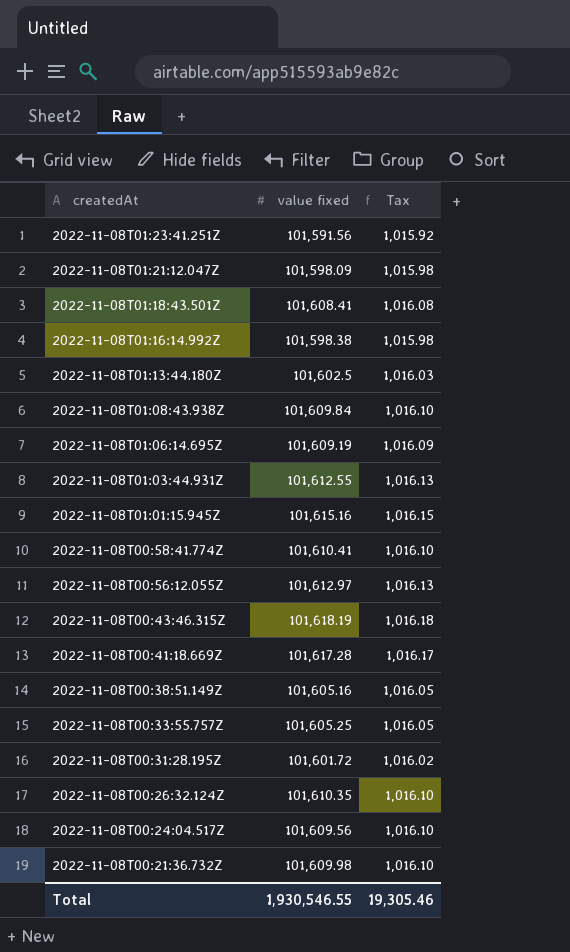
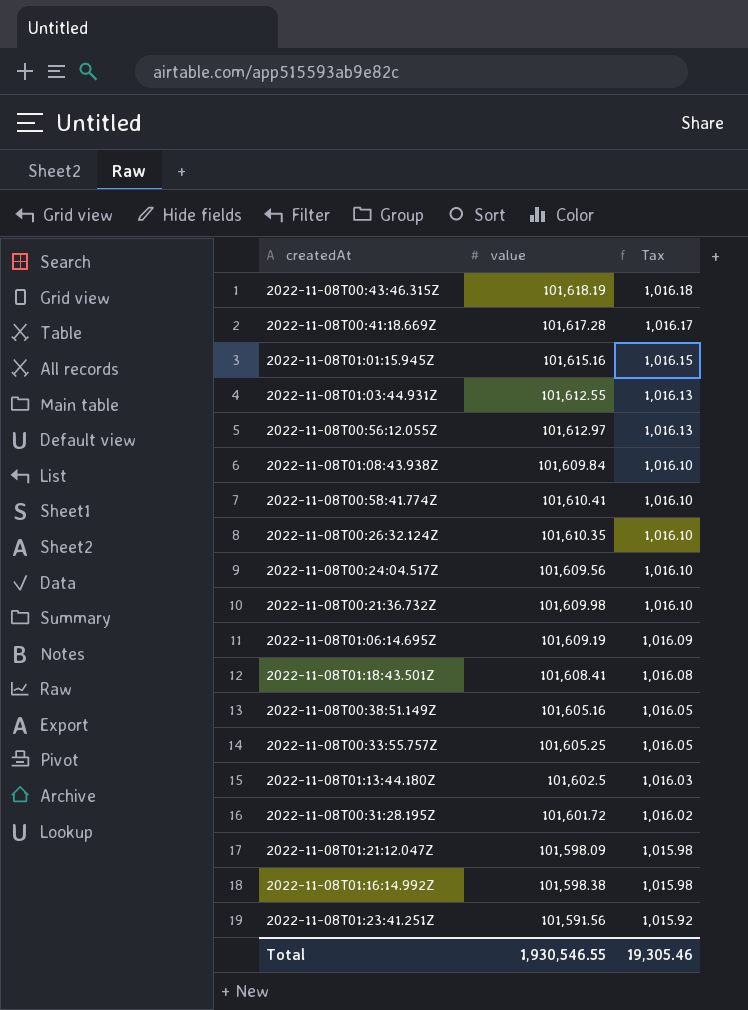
row order: createdAt descending -> Tax descending
column name: value fixed -> value

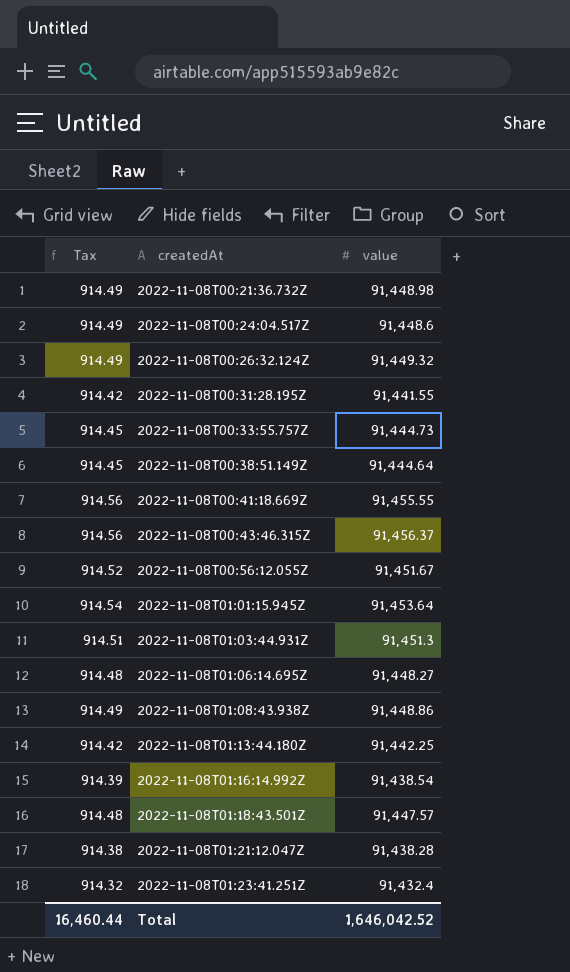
row order: Tax descending -> createdAt ascending
column Tax | position: 3 -> 1
row 2022-11-08T00:58:41.774Z: 101,610.41 | 1,016.10 -> none
2022-11-08T00:21:36.732Z | Tax: 1,016.10 -> 914.49
2022-11-08T00:21:36.732Z | value: 101,609.98 -> 91,448.98
2022-11-08T00:24:04.517Z | Tax: 1,016.10 -> 914.49
2022-11-08T00:24:04.517Z | value: 101,609.56 -> 91,448.6
2022-11-08T00:26:32.124Z | Tax: 1,016.10 -> 914.49
2022-11-08T00:26:32.124Z | value: 101,610.35 -> 91,449.32
2022-11-08T00:31:28.195Z | Tax: 1,016.02 -> 914.42
2022-11-08T00:31:28.195Z | value: 101,601.72 -> 91,441.55
2022-11-08T00:33:55.757Z | Tax: 1,016.05 -> 914.45
2022-11-08T00:33:55.757Z | value: 101,605.25 -> 91,444.73
2022-11-08T00:38:51.149Z | Tax: 1,016.05 -> 914.45
2022-11-08T00:38:51.149Z | value: 101,605.16 -> 91,444.64
2022-11-08T00:41:18.669Z | Tax: 1,016.17 -> 914.56
2022-11-08T00:41:18.669Z | value: 101,617.28 -> 91,455.55
2022-11-08T00:43:46.315Z | Tax: 1,016.18 -> 914.56
2022-11-08T00:43:46.315Z | value: 101,618.19 -> 91,456.37
2022-11-08T00:56:12.055Z | Tax: 1,016.13 -> 914.52
2022-11-08T00:56:12.055Z | value: 101,612.97 -> 91,451.67
2022-11-08T01:01:15.945Z | Tax: 1,016.15 -> 914.54
2022-11-08T01:01:15.945Z | value: 101,615.16 -> 91,453.64
2022-11-08T01:03:44.931Z | Tax: 1,016.13 -> 914.51
2022-11-08T01:03:44.931Z | value: 101,612.55 -> 91,451.3
2022-11-08T01:06:14.695Z | Tax: 1,016.09 -> 914.48
2022-11-08T01:06:14.695Z | value: 101,609.19 -> 91,448.27
2022-11-08T01:08:43.938Z | Tax: 1,016.10 -> 914.49
2022-11-08T01:08:43.938Z | value: 101,609.84 -> 91,448.86
2022-11-08T01:13:44.180Z | Tax: 1,016.03 -> 914.42
2022-11-08T01:13:44.180Z | value: 101,602.5 -> 91,442.25
2022-11-08T01:16:14.992Z | Tax: 1,015.98 -> 914.39
2022-11-08T01:16:14.992Z | value: 101,598.38 -> 91,438.54
2022-11-08T01:18:43.501Z | Tax: 1,016.08 -> 914.48
2022-11-08T01:18:43.501Z | value: 101,608.41 -> 91,447.57
2022-11-08T01:21:12.047Z | Tax: 1,015.98 -> 914.38
2022-11-08T01:21:12.047Z | value: 101,598.09 -> 91,438.28
2022-11-08T01:23:41.251Z | Tax: 1,015.92 -> 914.32
2022-11-08T01:23:41.251Z | value: 101,591.56 -> 91,432.4
Total | Tax: 19,305.46 -> 16,460.44
Total | value: 1,930,546.55 -> 1,646,042.52

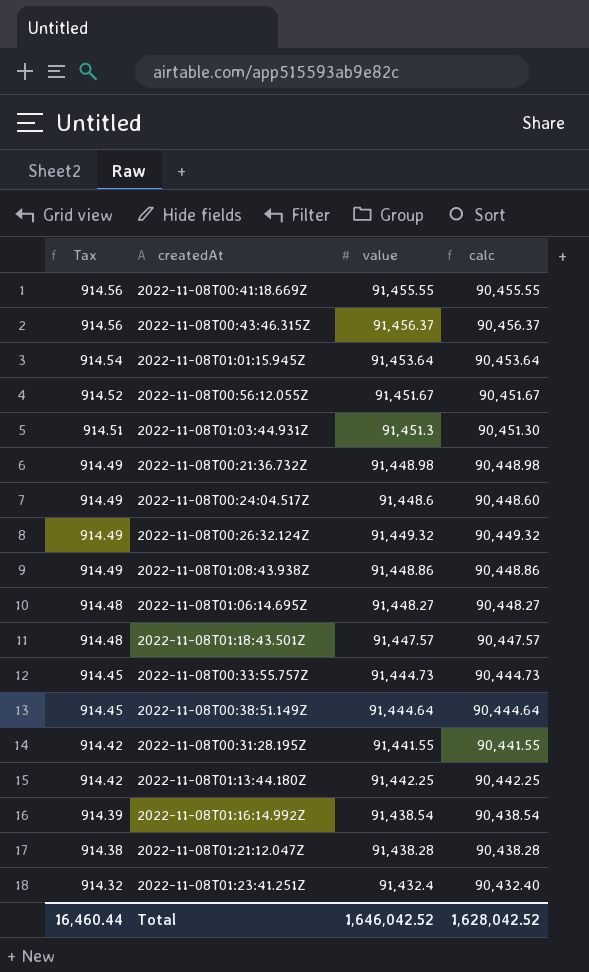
row order: createdAt ascending -> Tax descending
column calc | formula: none -> [value] - 1000

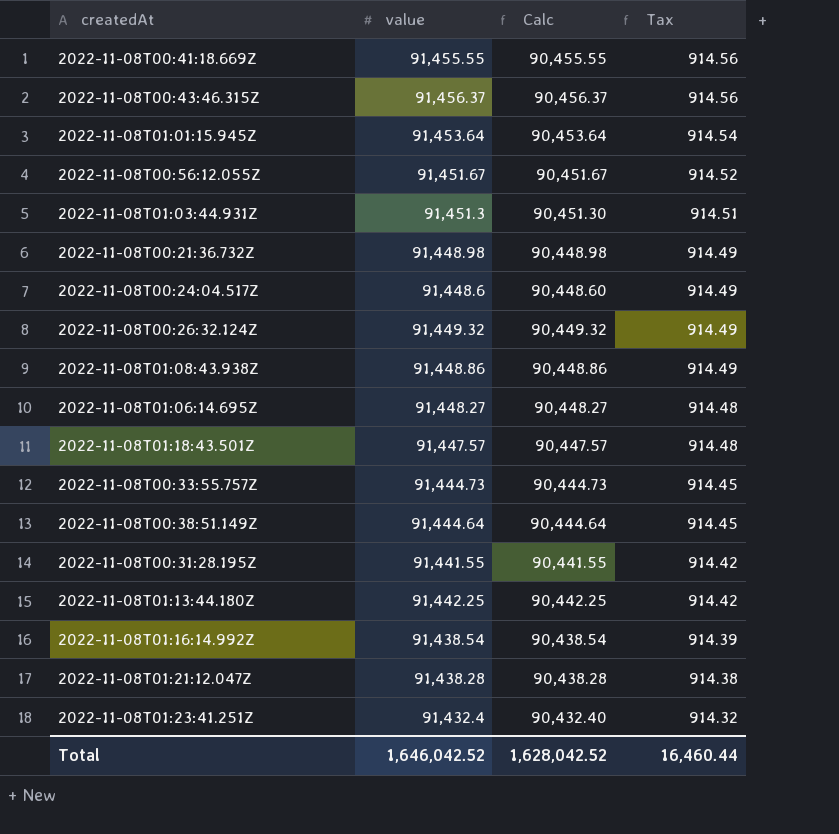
column name: calc -> Calc
column Tax | position: 1 -> 4

